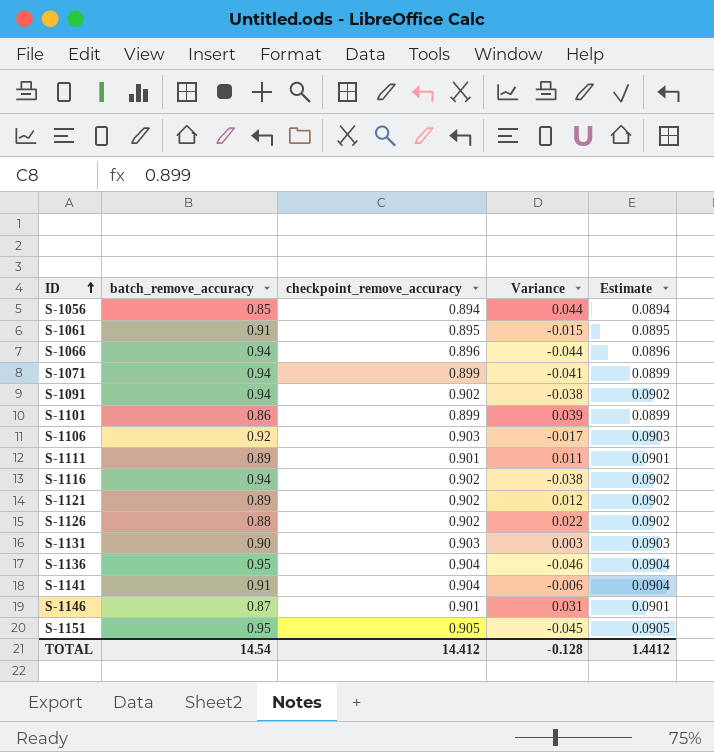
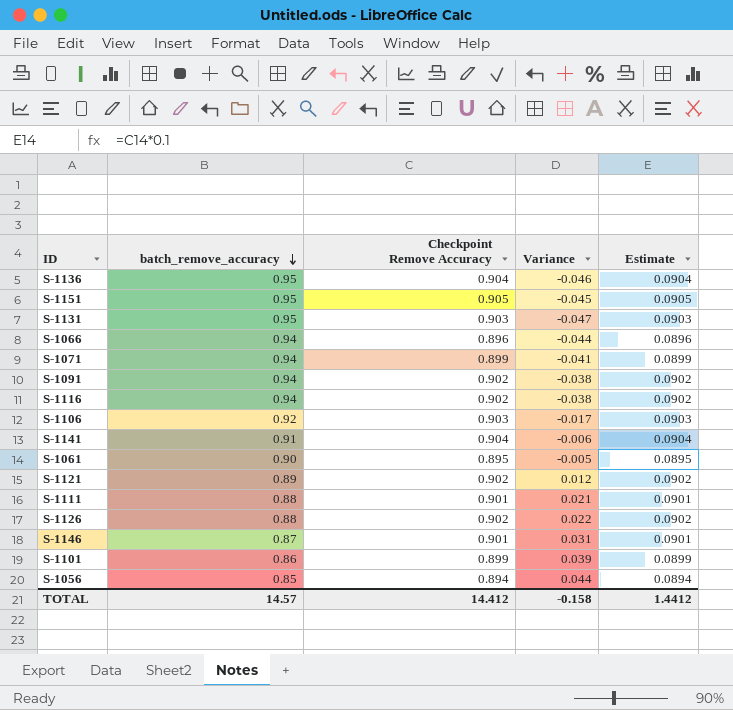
row order: ID ascending -> batch_remove_accuracy descending
column name: checkpoint_remove_accuracy -> Checkpoint Remove Accuracy
S-1131 | batch_remove_accuracy: 0.90 -> 0.95
S-1131 | Variance: 0.003 -> -0.047
S-1061 | batch_remove_accuracy: 0.91 -> 0.90
S-1061 | Variance: -0.015 -> -0.005
S-1111 | batch_remove_accuracy: 0.89 -> 0.88
S-1111 | Variance: 0.011 -> 0.021
TOTAL | batch_remove_accuracy: 14.54 -> 14.57
TOTAL | Variance: -0.128 -> -0.158

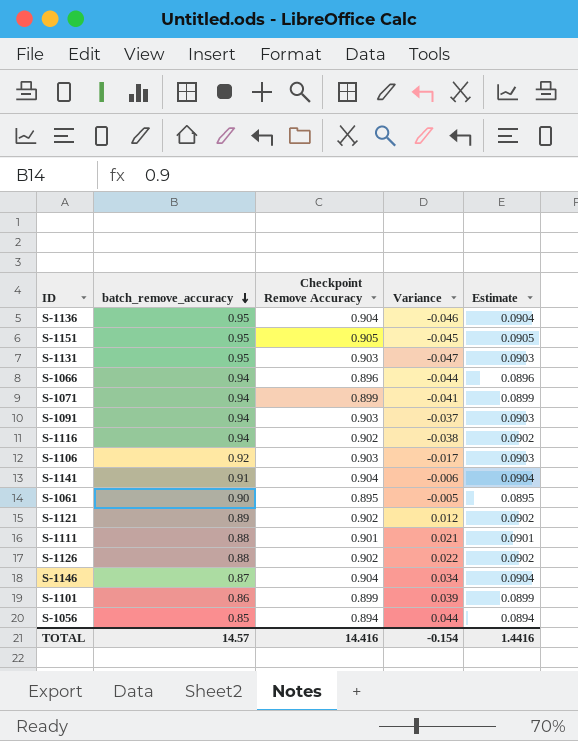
S-1091 | Checkpoint Remove Accuracy: 0.902 -> 0.903
S-1091 | Variance: -0.038 -> -0.037
S-1091 | Estimate: 0.0902 -> 0.0903
S-1146 | Checkpoint Remove Accuracy: 0.901 -> 0.904
S-1146 | Variance: 0.031 -> 0.034
S-1146 | Estimate: 0.0901 -> 0.0904
TOTAL | Checkpoint Remove Accuracy: 14.412 -> 14.416
TOTAL | Variance: -0.158 -> -0.154
TOTAL | Estimate: 1.4412 -> 1.4416

